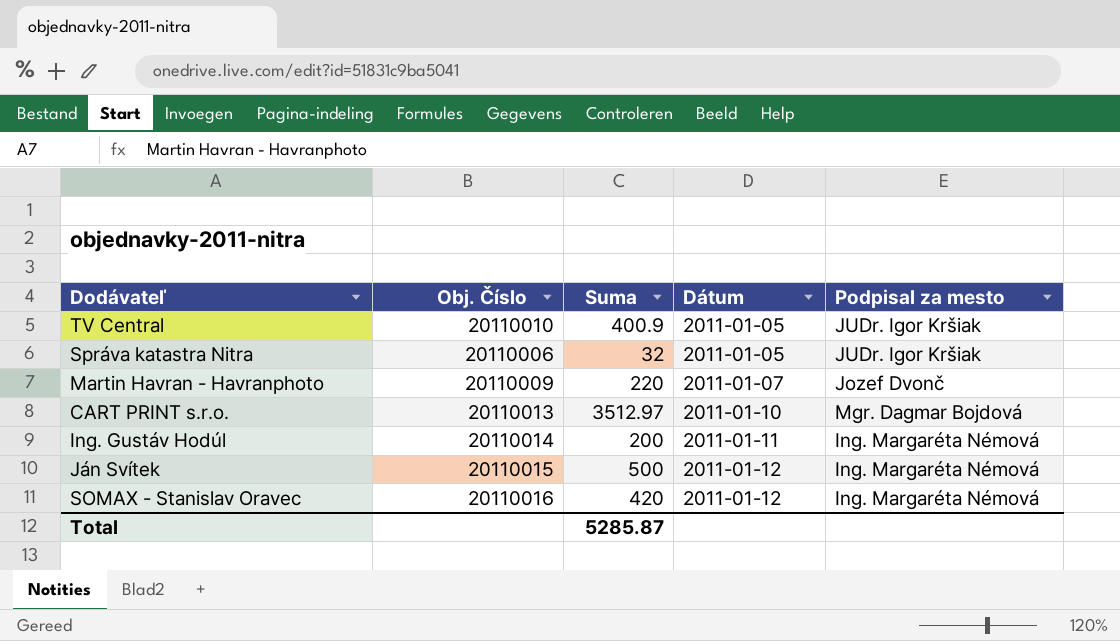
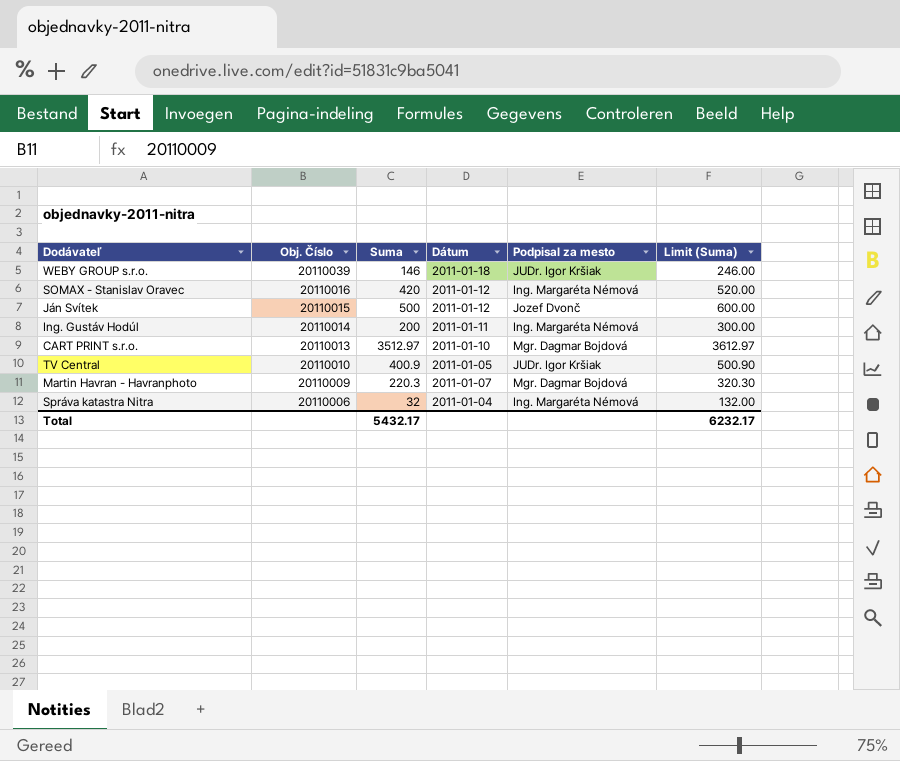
row order: Dátum ascending -> Obj. Číslo descending
column Limit (Suma) | formula: none -> [Suma] + 100
row WEBY GROUP s.r.o.: none -> 20110039 | 146 | 2011-01-18 | JUDr. Igor Kršiak | 246.00
Ján Svítek | Podpisal za mesto: Ing. Margaréta Némová -> Jozef Dvonč
Martin Havran - Havranphoto | Suma: 220 -> 220.3
Martin Havran - Havranphoto | Podpisal za mesto: Jozef Dvonč -> Mgr. Dagmar Bojdová
Správa katastra Nitra | Dátum: 2011-01-05 -> 2011-01-04
Správa katastra Nitra | Podpisal za mesto: JUDr. Igor Kršiak -> Ing. Margaréta Némová
Total | Suma: 5285.87 -> 5432.17

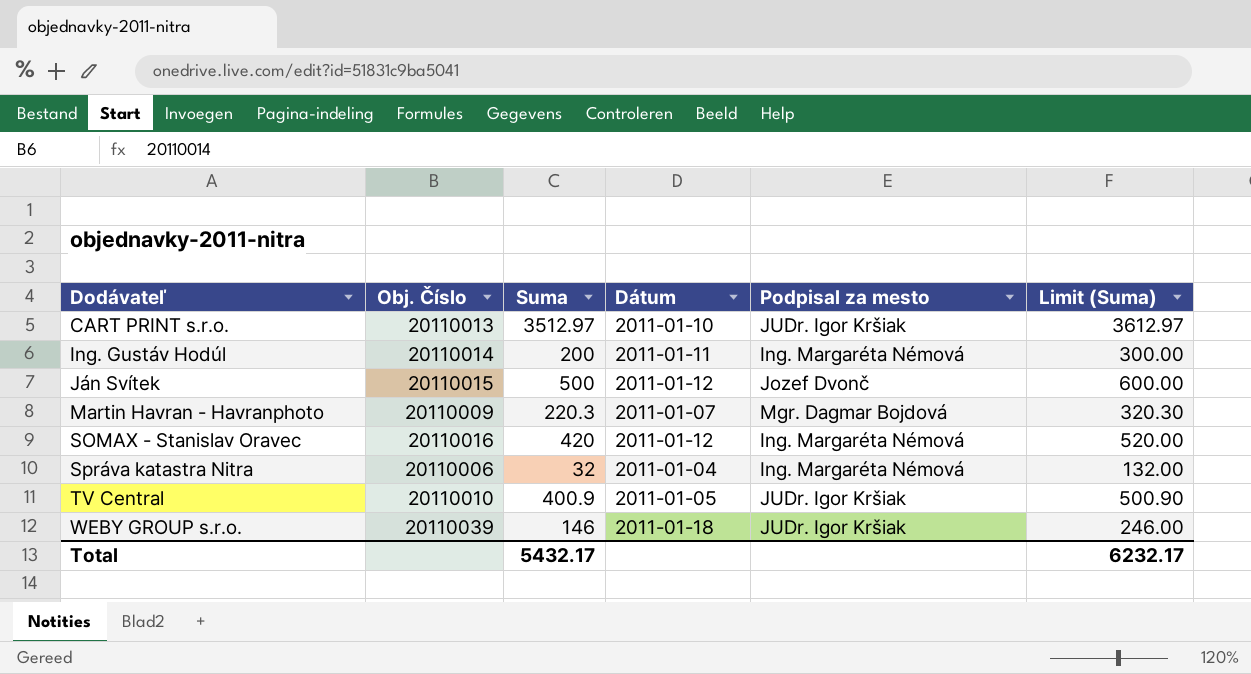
row order: Obj. Číslo descending -> Dodávateľ ascending
CART PRINT s.r.o. | Podpisal za mesto: Mgr. Dagmar Bojdová -> JUDr. Igor Kršiak

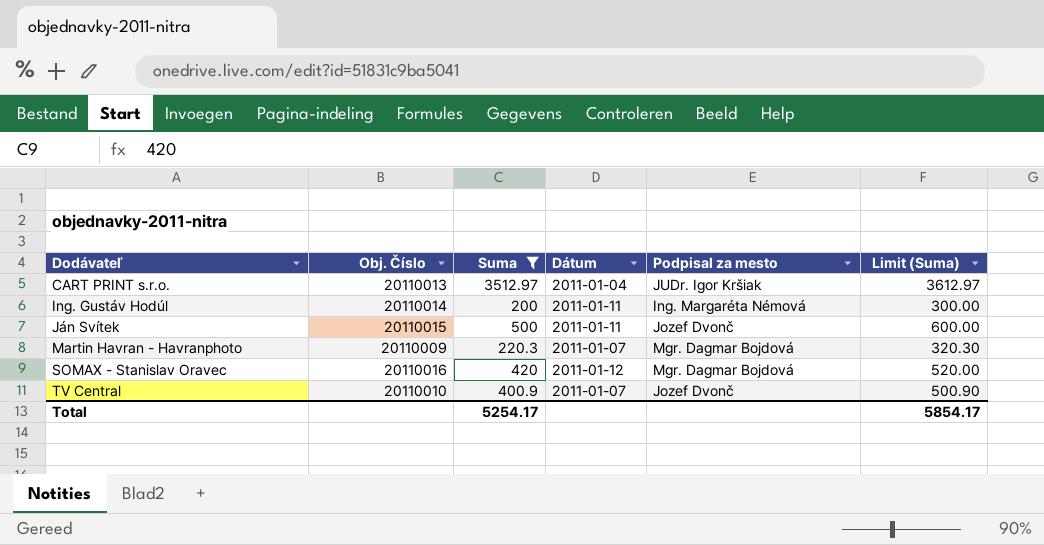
filter: none -> Suma >= 200
CART PRINT s.r.o. | Dátum: 2011-01-10 -> 2011-01-04
Ján Svítek | Dátum: 2011-01-12 -> 2011-01-11
SOMAX - Stanislav Oravec | Podpisal za mesto: Ing. Margaréta Némová -> Mgr. Dagmar Bojdová
TV Central | Dátum: 2011-01-05 -> 2011-01-07
TV Central | Podpisal za mesto: JUDr. Igor Kršiak -> Jozef Dvonč
Total | Suma: 5432.17 -> 5254.17
Total | Limit (Suma): 6232.17 -> 5854.17

